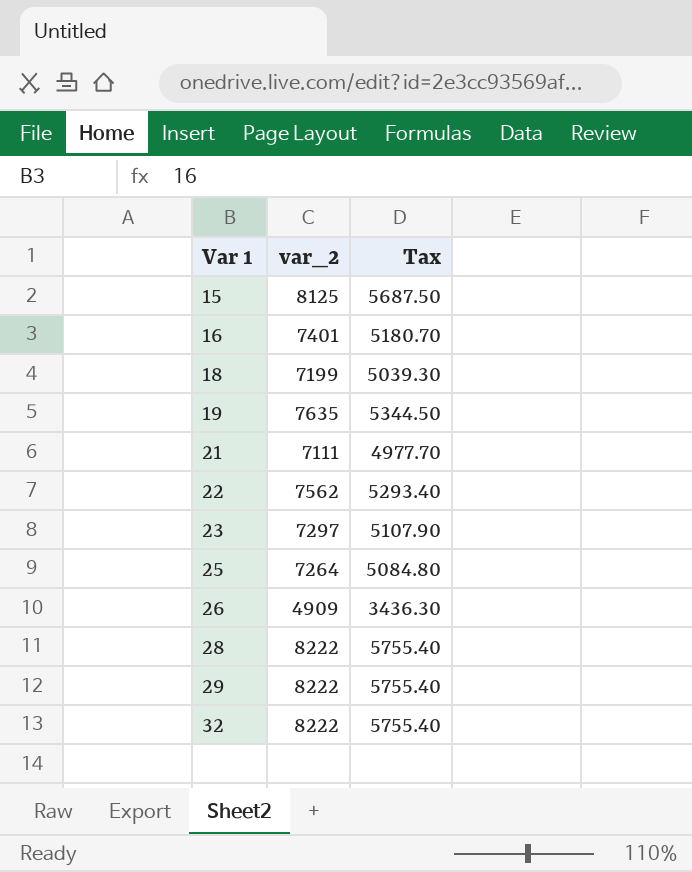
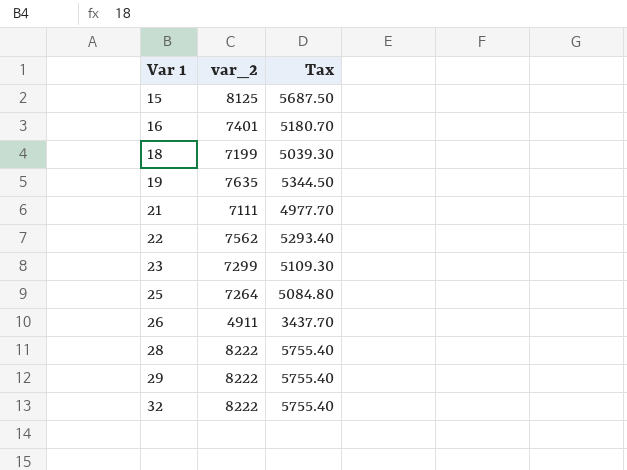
23 | var_2: 7297 -> 7299
23 | Tax: 5107.90 -> 5109.30
26 | var_2: 4909 -> 4911
26 | Tax: 3436.30 -> 3437.70

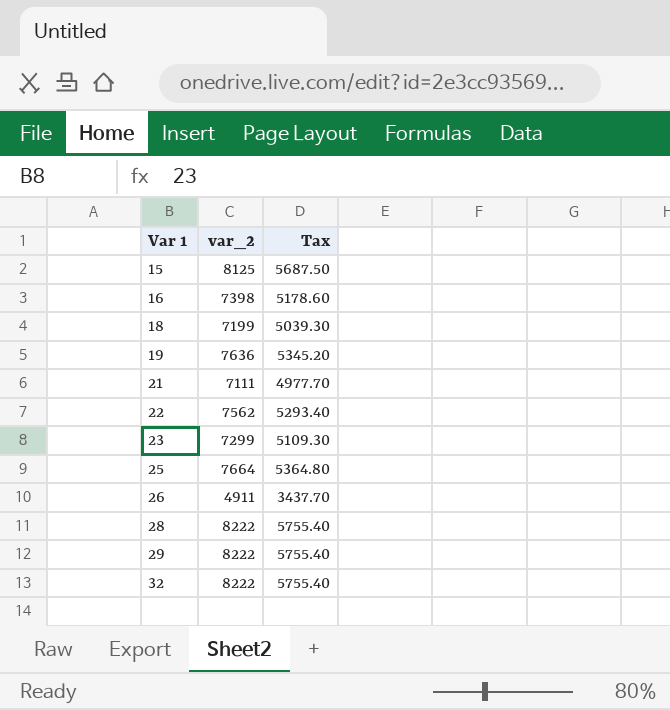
16 | var_2: 7401 -> 7398
16 | Tax: 5180.70 -> 5178.60
19 | var_2: 7635 -> 7636
19 | Tax: 5344.50 -> 5345.20
25 | var_2: 7264 -> 7664
25 | Tax: 5084.80 -> 5364.80

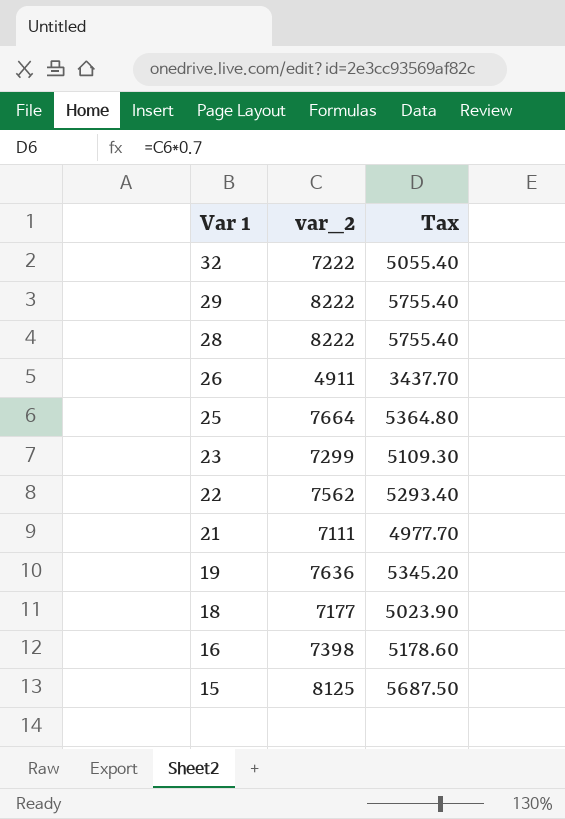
row order: Var 1 ascending -> Var 1 descending
32 | var_2: 8222 -> 7222
32 | Tax: 5755.40 -> 5055.40
18 | var_2: 7199 -> 7177
18 | Tax: 5039.30 -> 5023.90

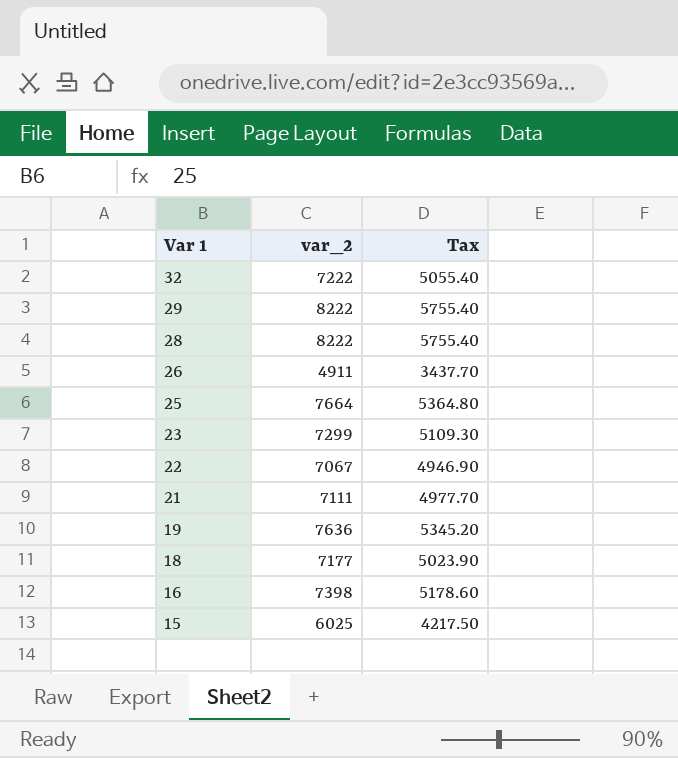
22 | var_2: 7562 -> 7067
22 | Tax: 5293.40 -> 4946.90
15 | var_2: 8125 -> 6025
15 | Tax: 5687.50 -> 4217.50

